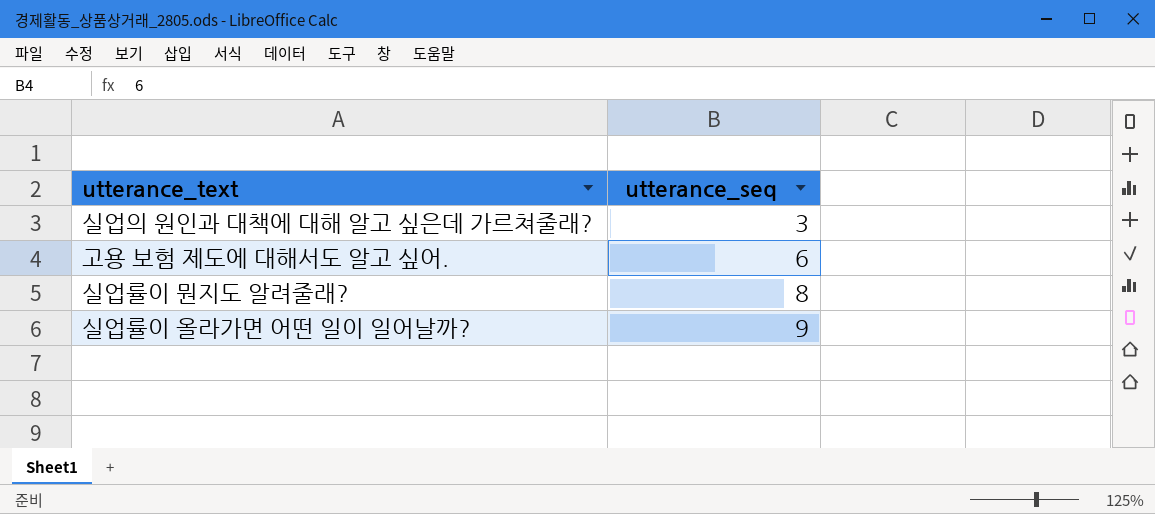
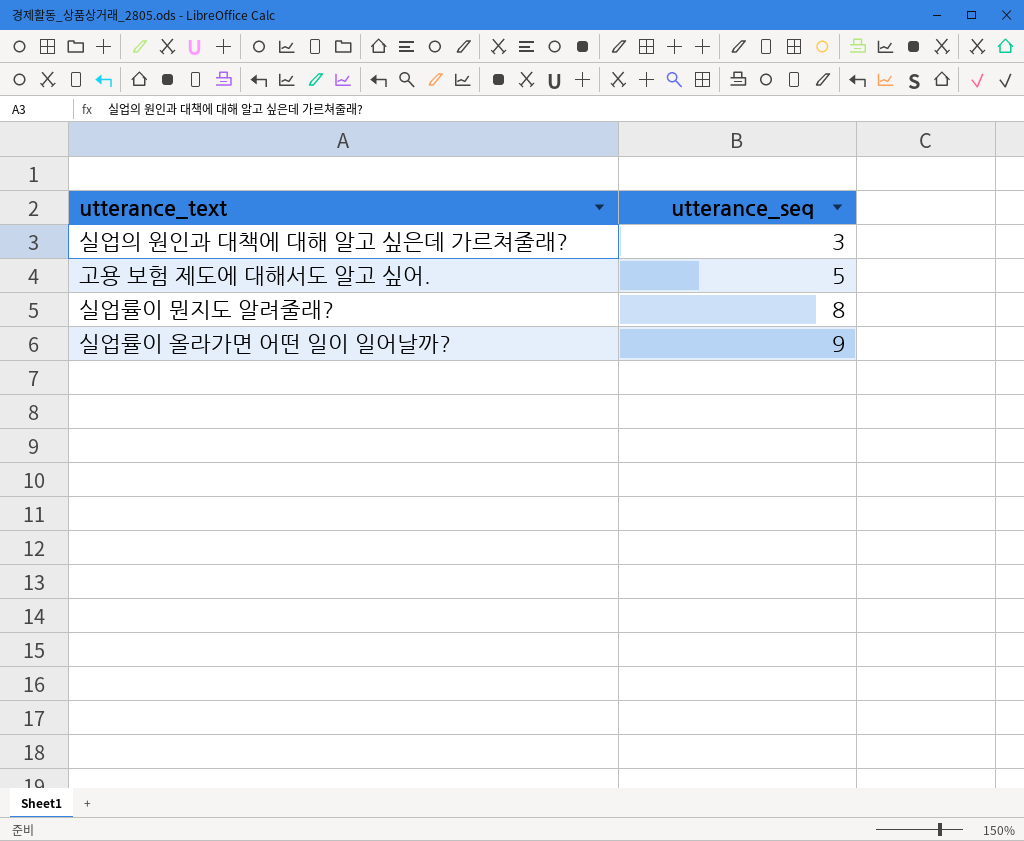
고용 보험 제도에 대해서도 알고 싶어. | utterance_seq: 6 -> 5

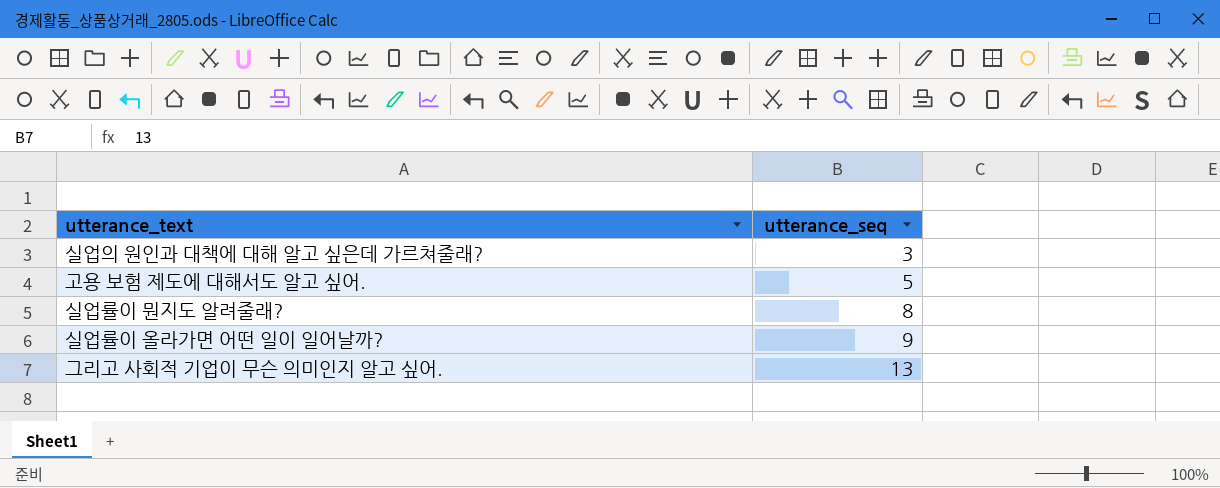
row 그리고 사회적 기업이 무슨 의미인지 알고 싶어.: none -> 13

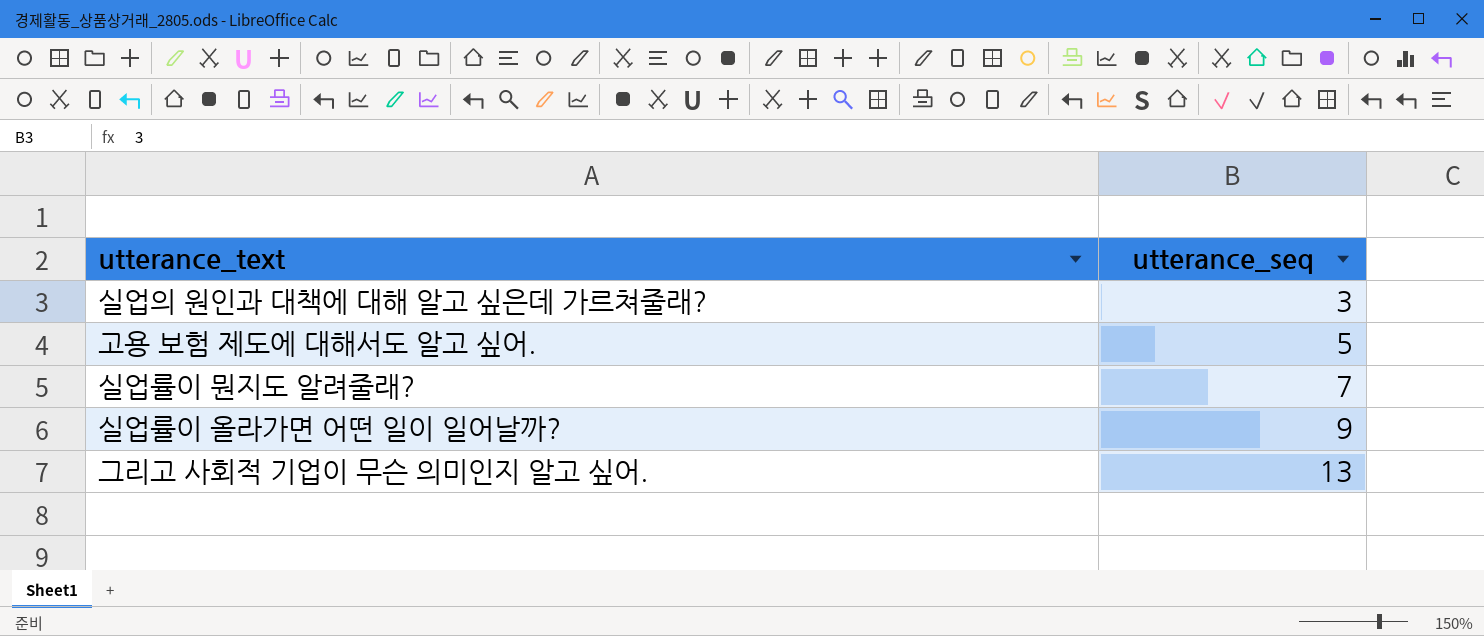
실업률이 뭔지도 알려줄래? | utterance_seq: 8 -> 7

